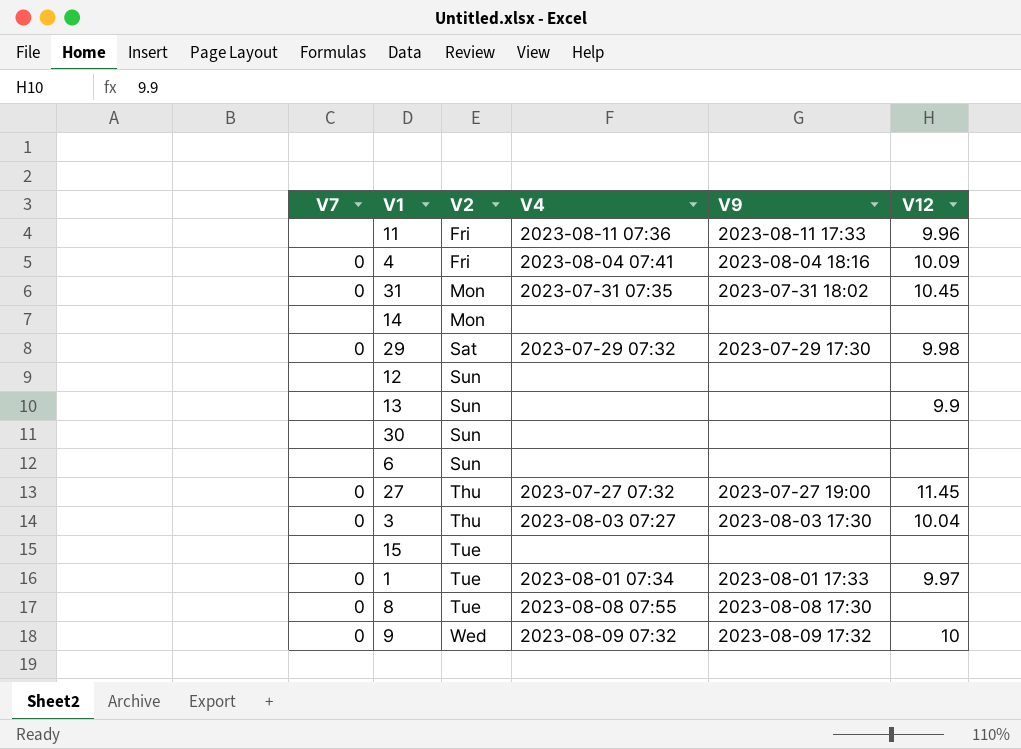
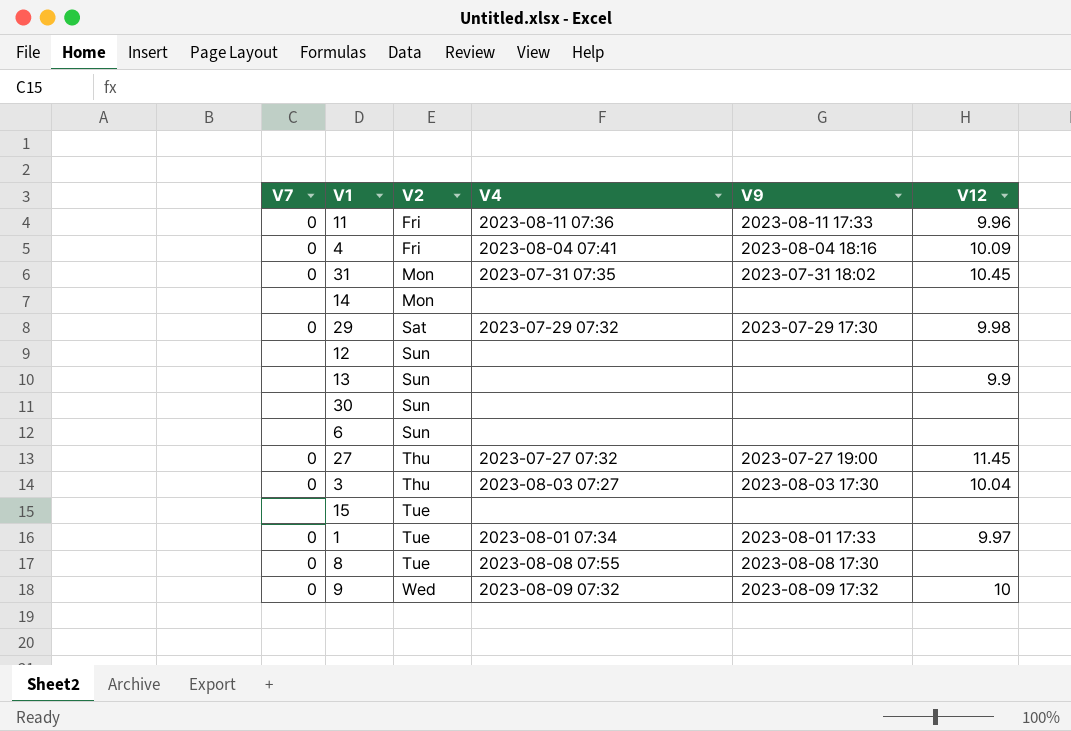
11 | V7: none -> 0

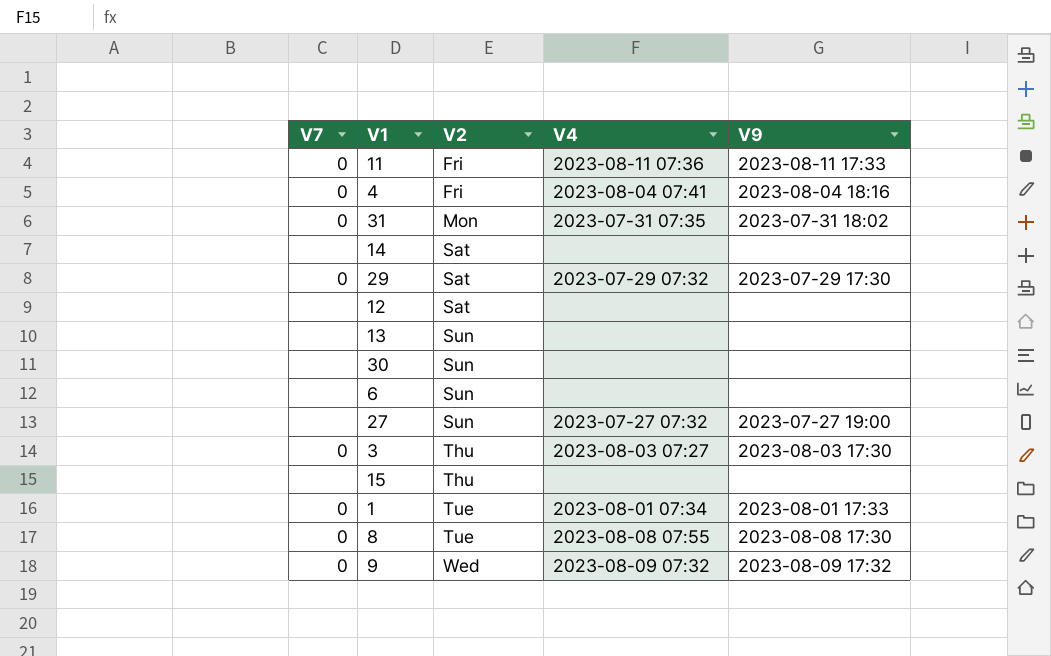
column V12 | position: 6 -> none
14 | V2: Mon -> Sat
12 | V2: Sun -> Sat
27 | V7: 0 -> none
27 | V2: Thu -> Sun
15 | V2: Tue -> Thu

